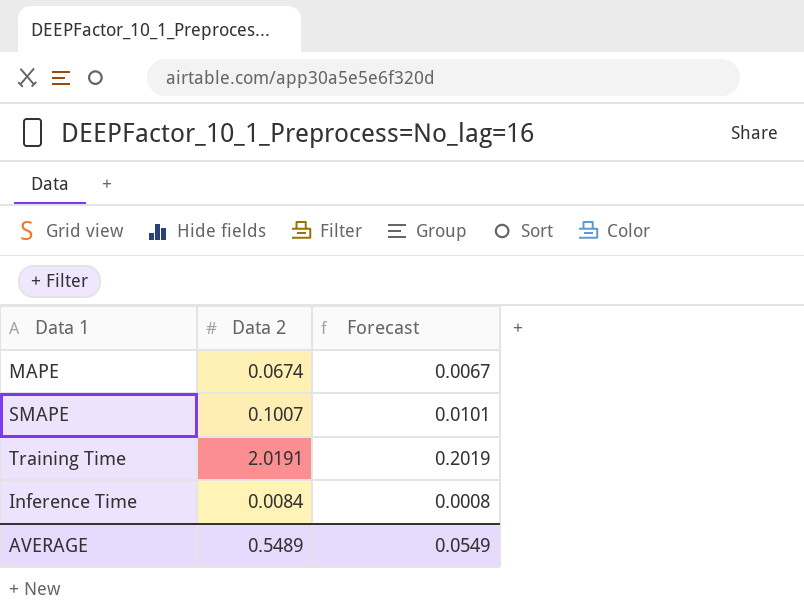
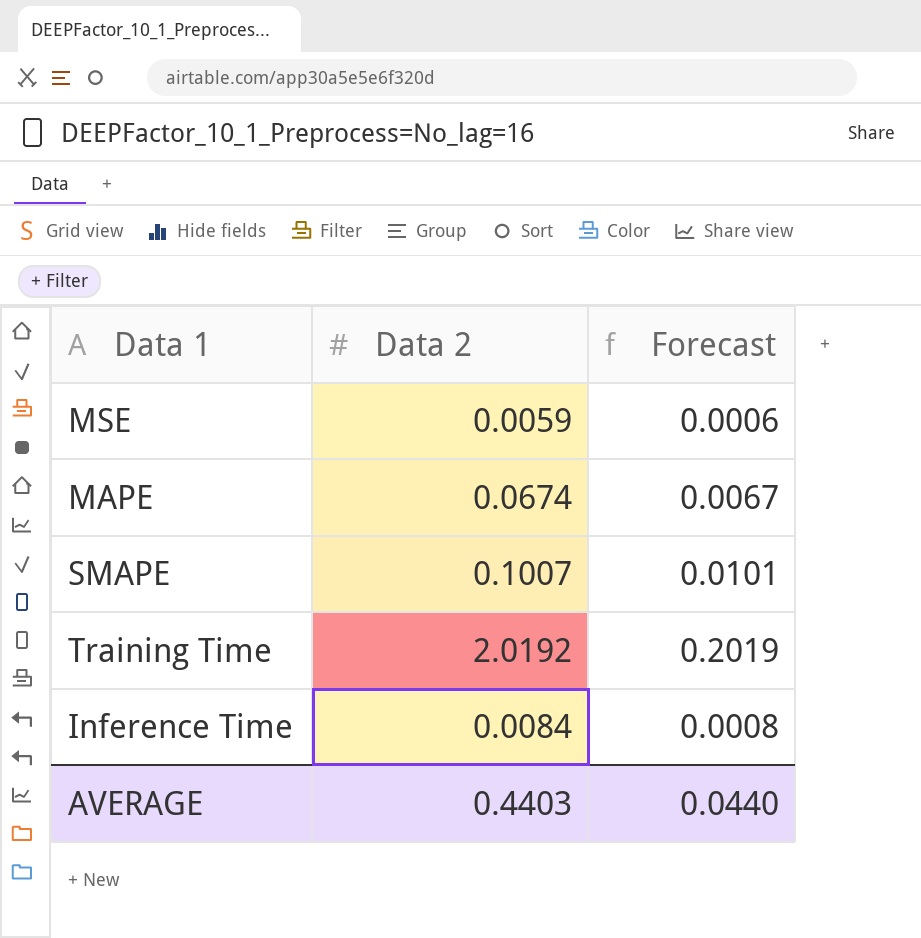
row MSE: none -> 0.0059 | 0.0006
Training Time | Data 2: 2.0191 -> 2.0192
AVERAGE | Data 2: 0.5489 -> 0.4403
AVERAGE | Forecast: 0.0549 -> 0.0440

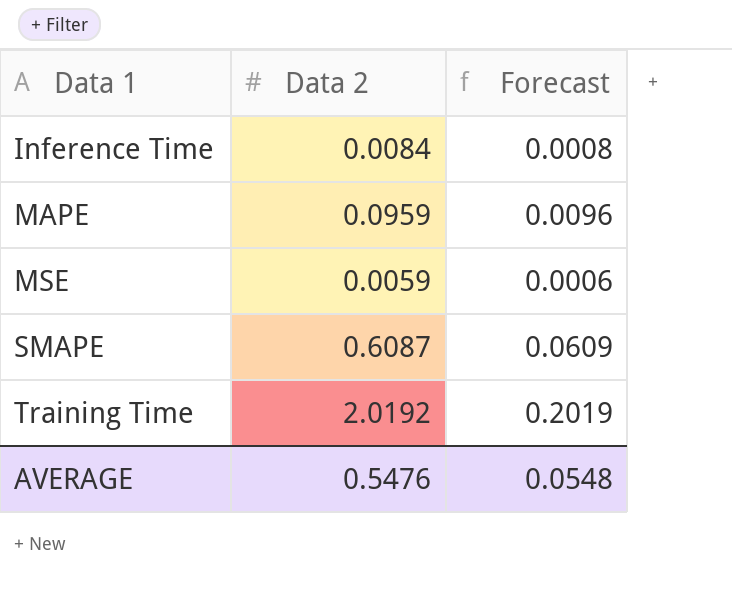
row order: none -> Data 1 ascending
MAPE | Data 2: 0.0674 -> 0.0959
MAPE | Forecast: 0.0067 -> 0.0096
SMAPE | Data 2: 0.1007 -> 0.6087
SMAPE | Forecast: 0.0101 -> 0.0609
AVERAGE | Data 2: 0.4403 -> 0.5476
AVERAGE | Forecast: 0.0440 -> 0.0548

